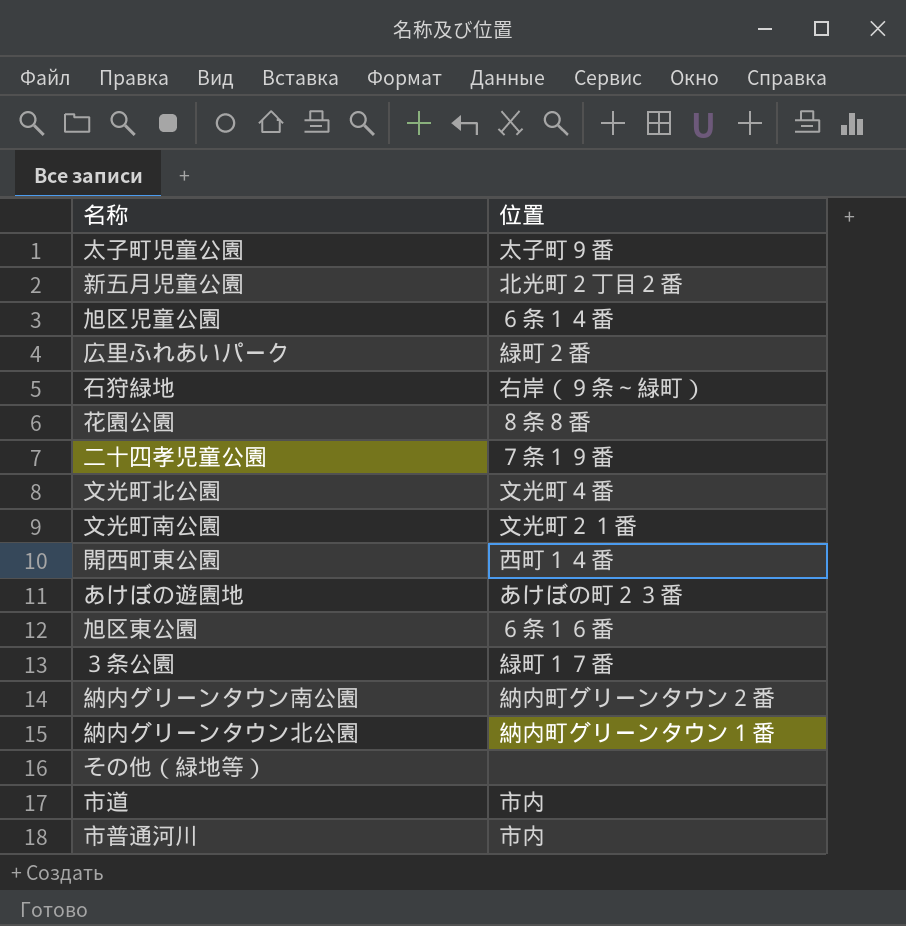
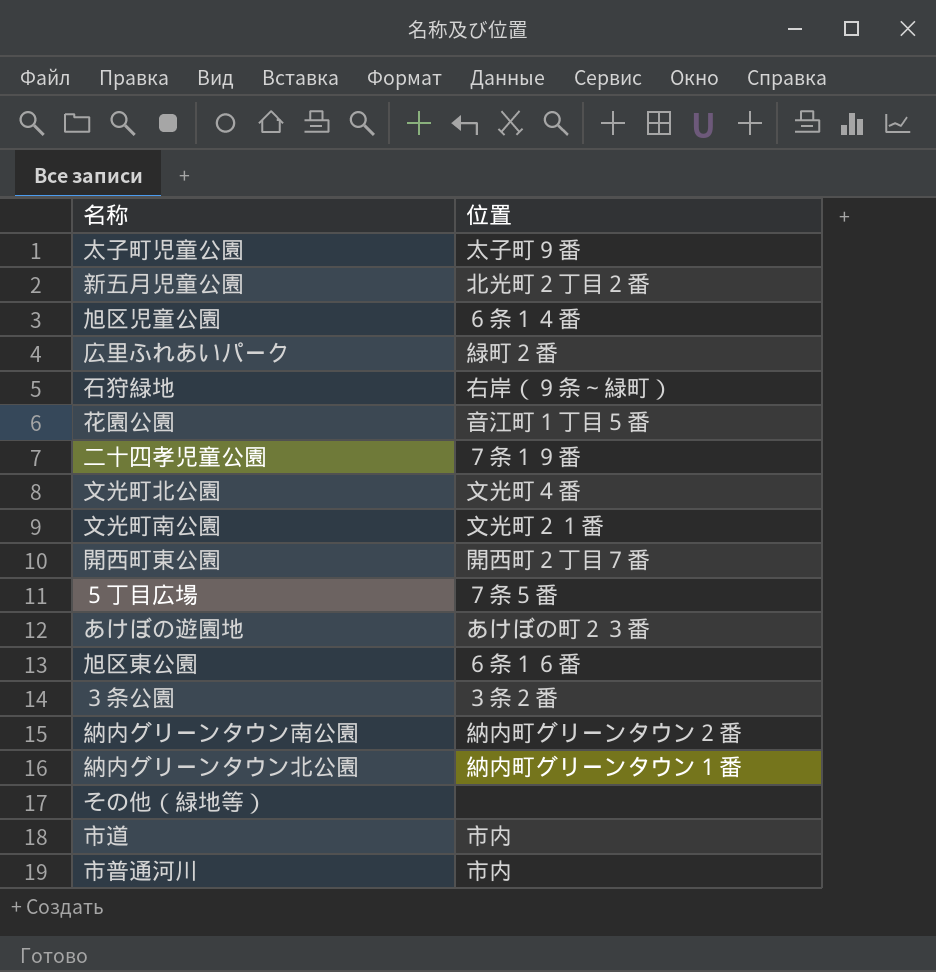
花園公園 | 位置: ８条８番 -> 音江町１丁目５番
開西町東公園 | 位置: 西町１４番 -> 開西町２丁目７番
row ５丁目広場: none -> ７条５番
３条公園 | 位置: 緑町１７番 -> ３条２番

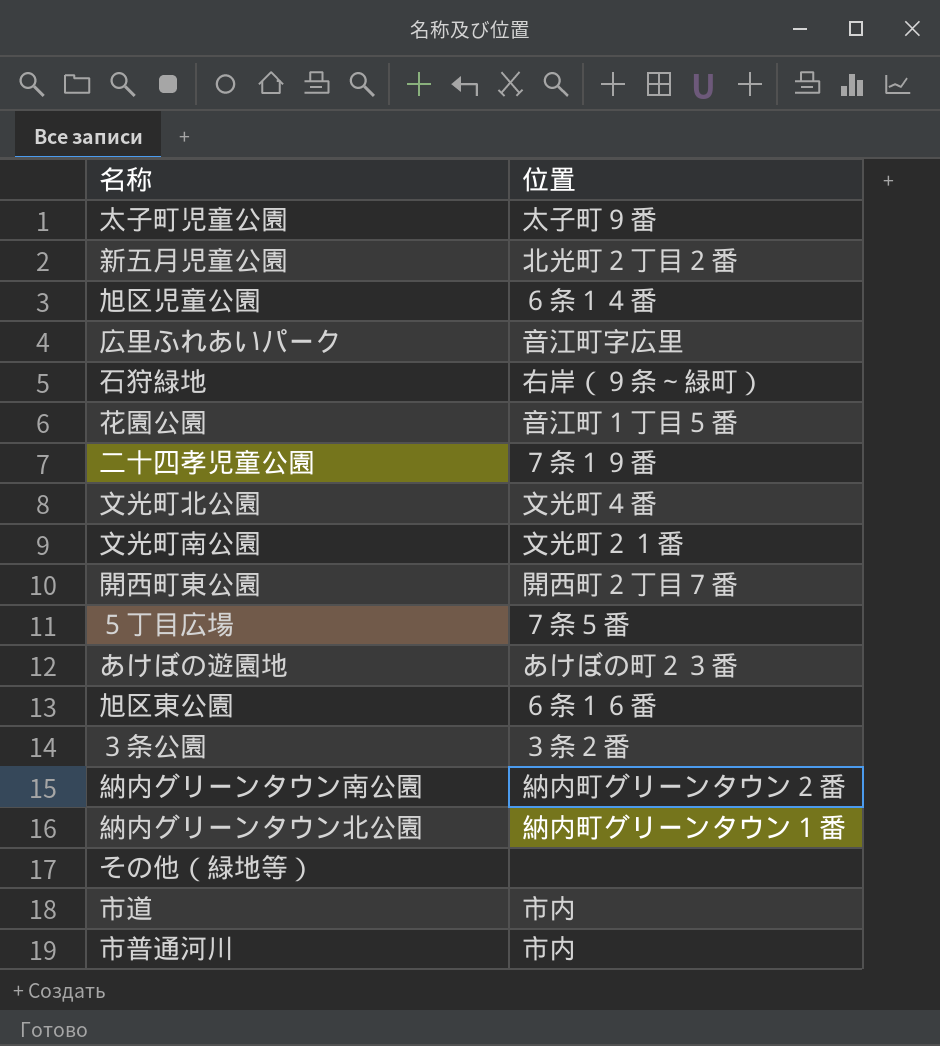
広里ふれあいパーク | 位置: 緑町２番 -> 音江町字広里

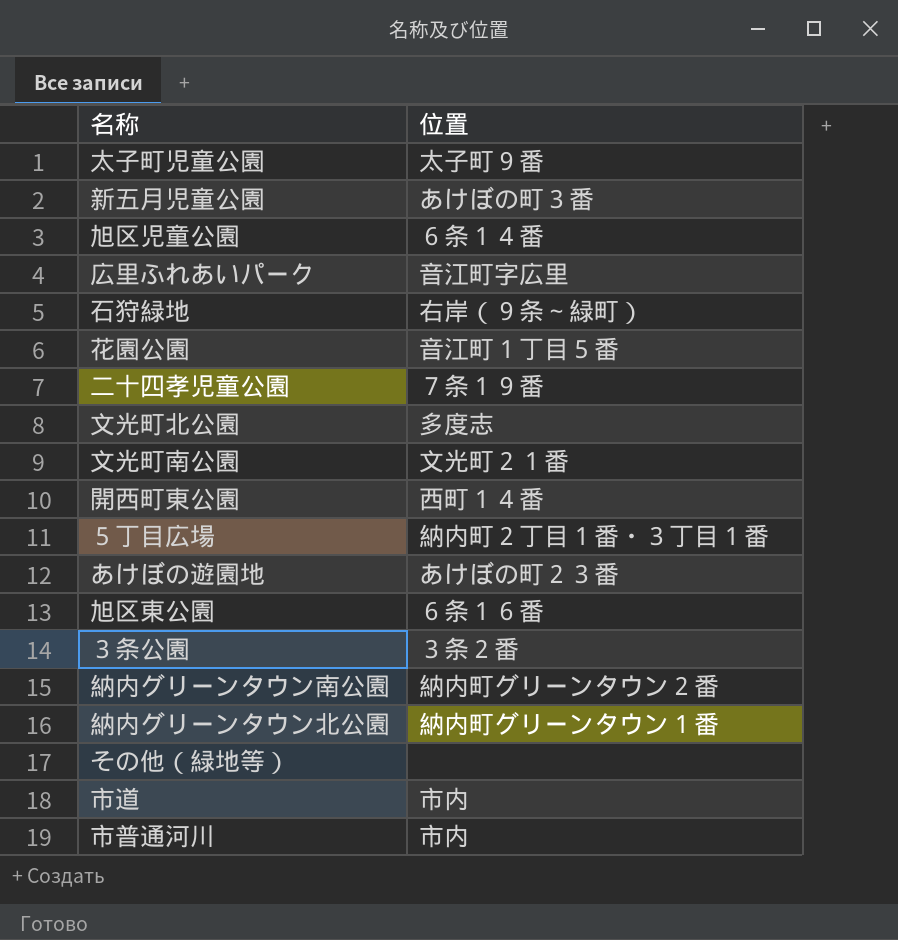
新五月児童公園 | 位置: 北光町２丁目２番 -> あけぼの町３番
文光町北公園 | 位置: 文光町４番 -> 多度志
開西町東公園 | 位置: 開西町２丁目７番 -> 西町１４番
５丁目広場 | 位置: ７条５番 -> 納内町２丁目１番・３丁目１番

